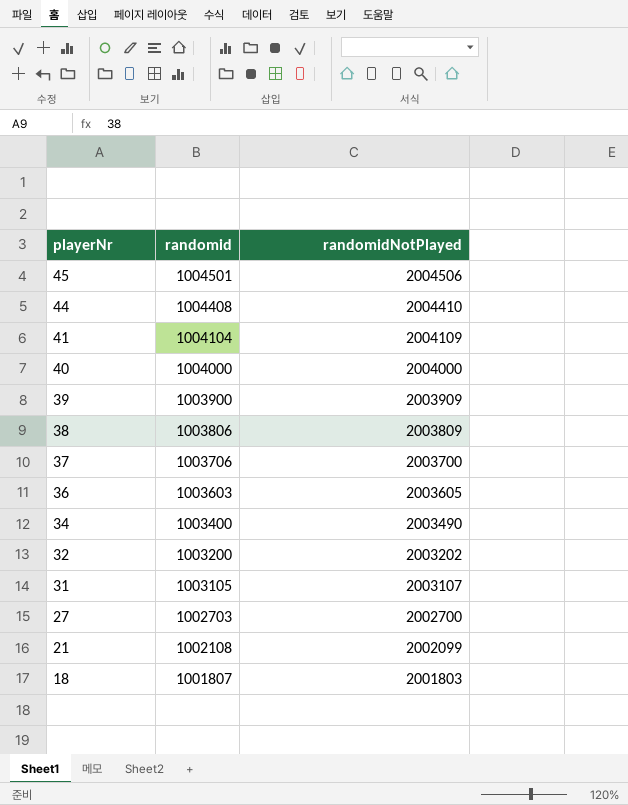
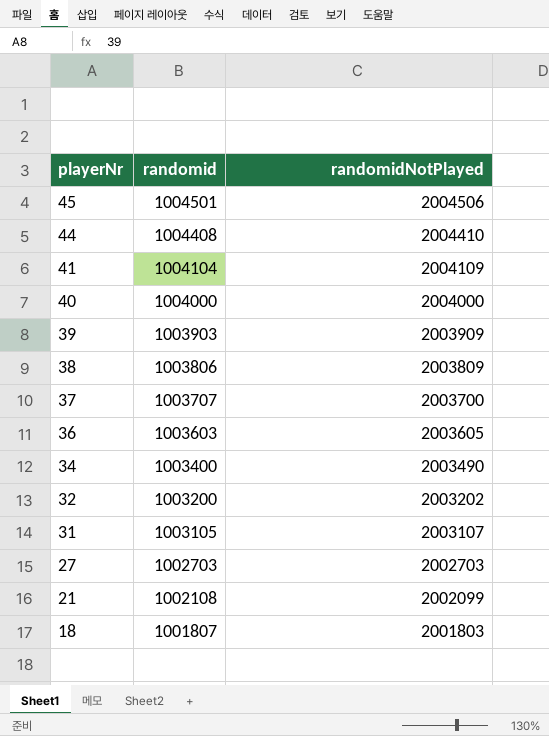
39 | randomid: 1003900 -> 1003903
37 | randomid: 1003706 -> 1003707
27 | randomidNotPlayed: 2002700 -> 2002703

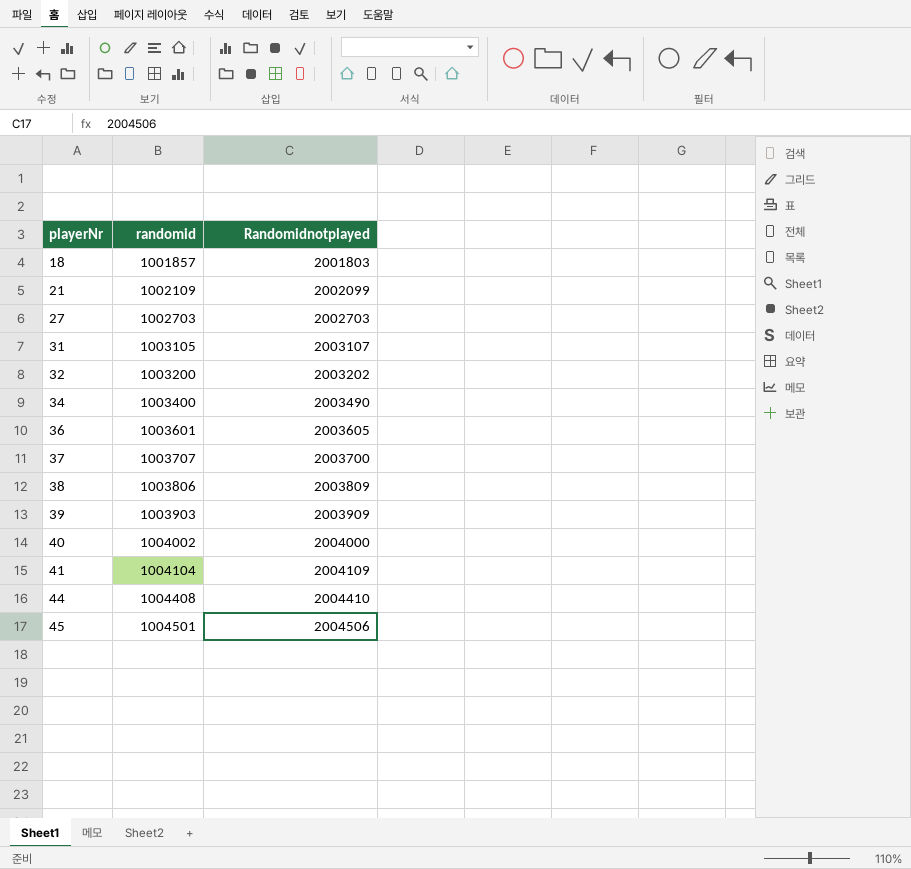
row order: playerNr descending -> playerNr ascending
column name: randomidNotPlayed -> Randomidnotplayed
18 | randomid: 1001807 -> 1001857
21 | randomid: 1002108 -> 1002109
36 | randomid: 1003603 -> 1003601
40 | randomid: 1004000 -> 1004002

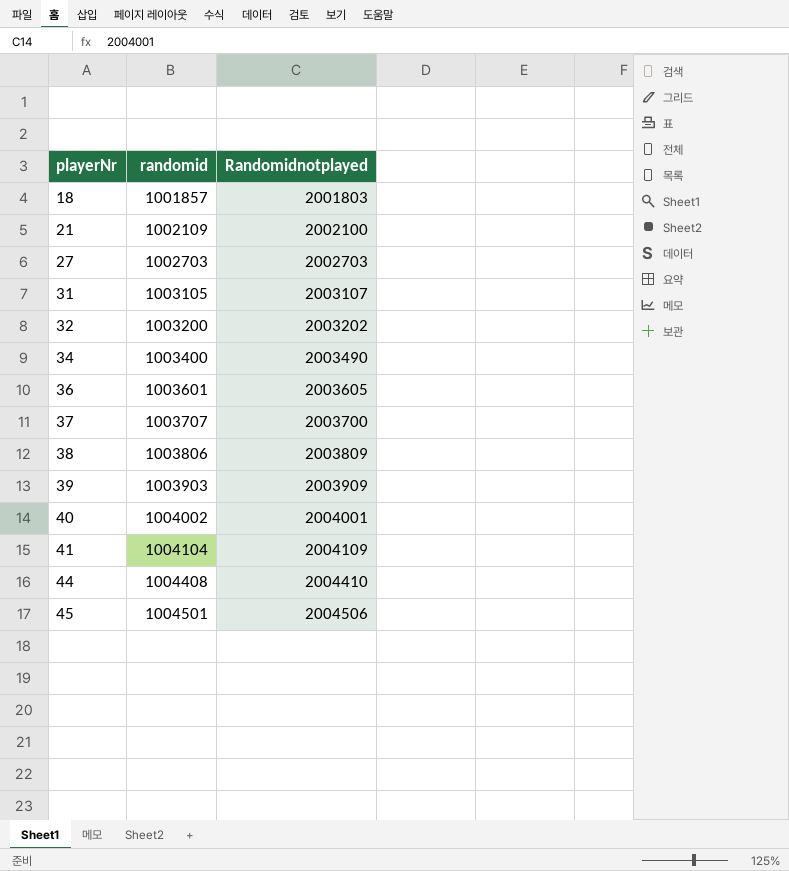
21 | Randomidnotplayed: 2002099 -> 2002100
40 | Randomidnotplayed: 2004000 -> 2004001

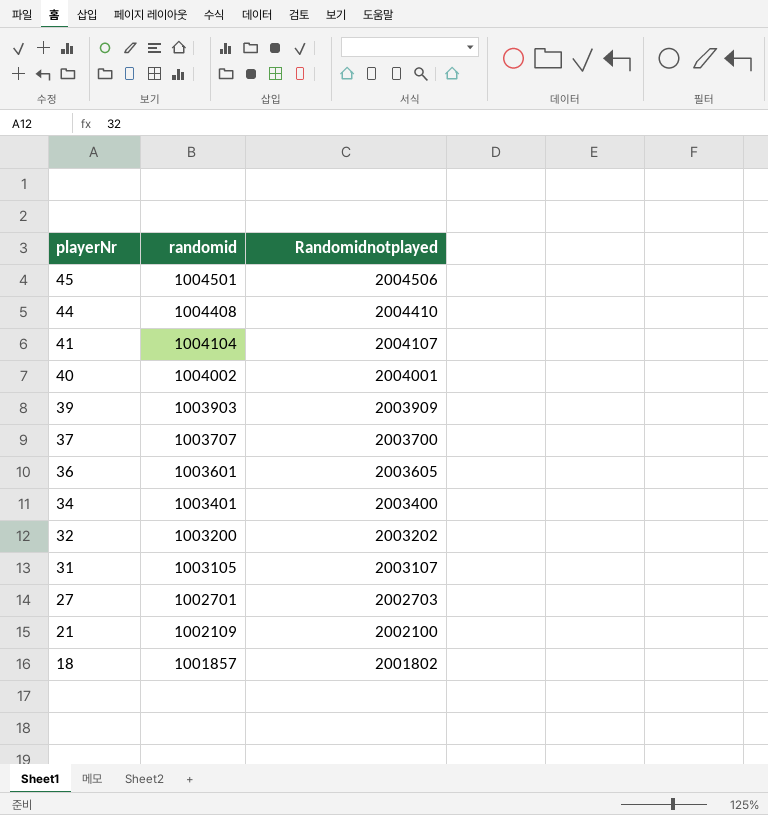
row order: playerNr ascending -> playerNr descending
row 38: 1003806 | 2003809 -> none
41 | Randomidnotplayed: 2004109 -> 2004107
34 | randomid: 1003400 -> 1003401
34 | Randomidnotplayed: 2003490 -> 2003400
27 | randomid: 1002703 -> 1002701
18 | Randomidnotplayed: 2001803 -> 2001802

